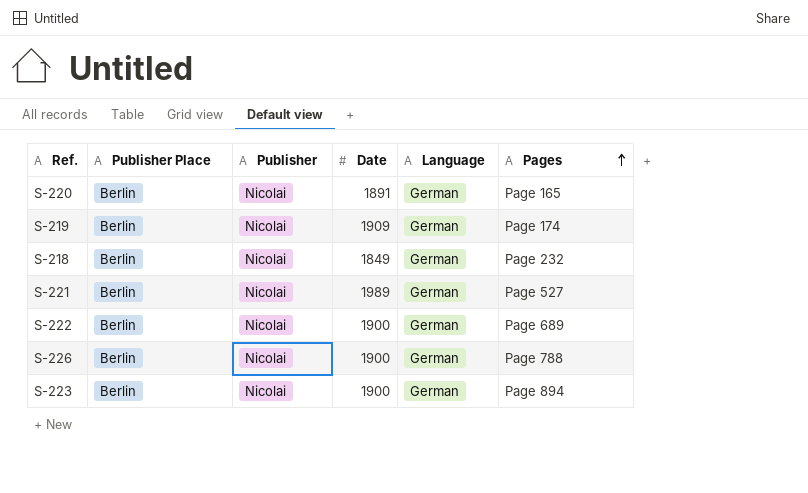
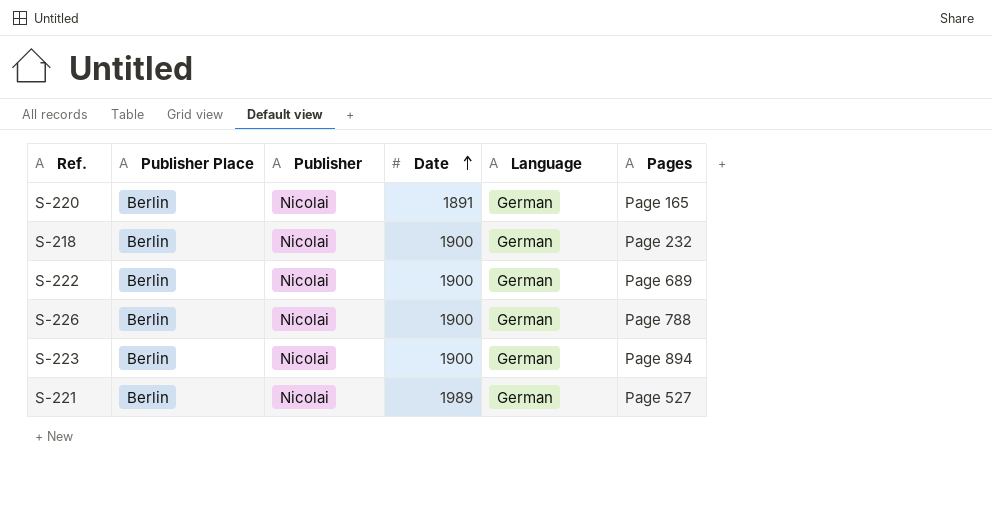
row order: Pages ascending -> Date ascending
row S-219: Berlin | Nicolai | 1909 | German | Page 174 -> none
S-218 | Date: 1849 -> 1900

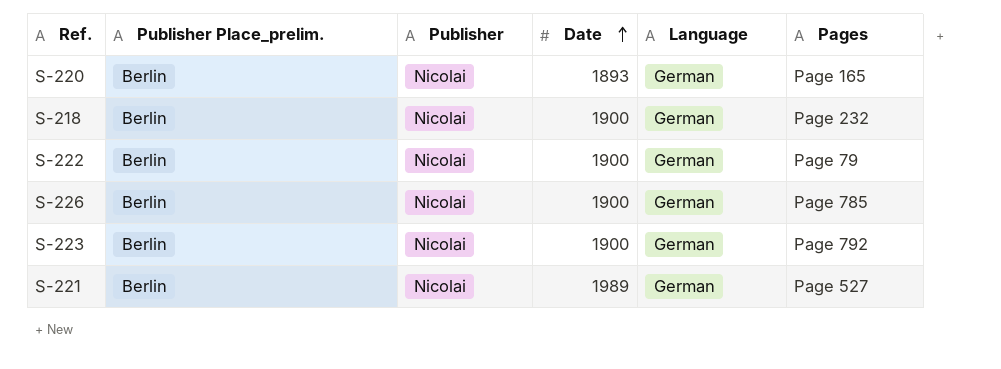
column name: Publisher Place -> Publisher Place_prelim.
S-220 | Date: 1891 -> 1893
S-222 | Pages: Page 689 -> Page 79
S-226 | Pages: Page 788 -> Page 785
S-223 | Pages: Page 894 -> Page 792

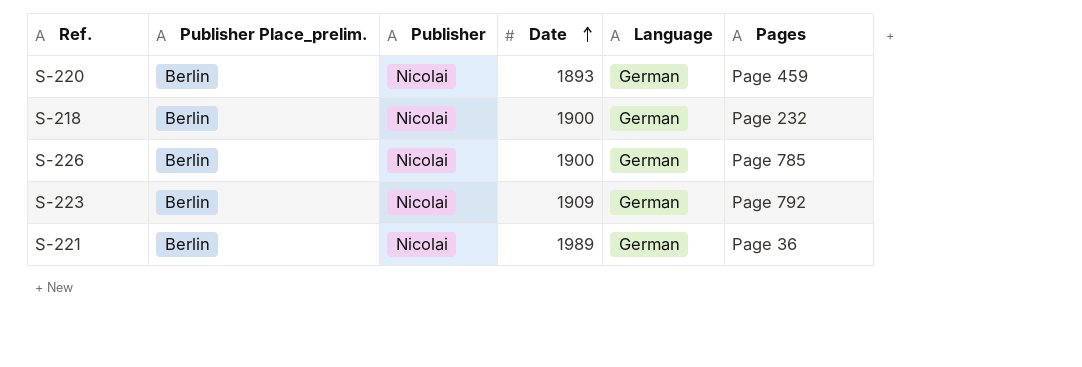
row S-222: Berlin | Nicolai | 1900 | German | Page 79 -> none
S-220 | Pages: Page 165 -> Page 459
S-223 | Date: 1900 -> 1909
S-221 | Pages: Page 527 -> Page 36

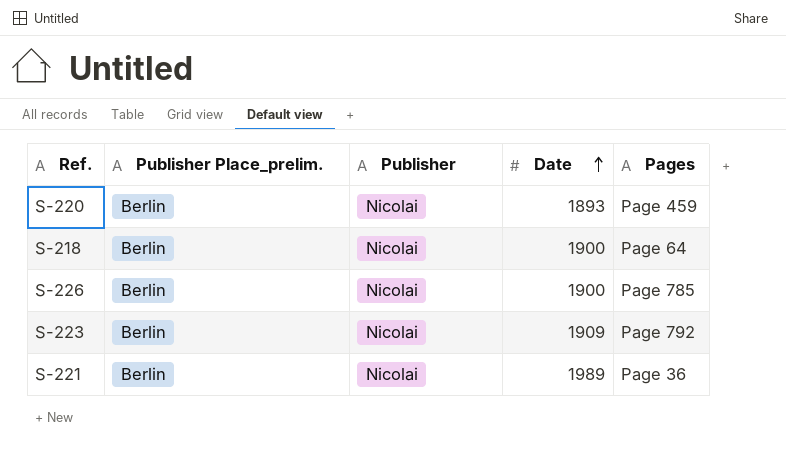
column Language | position: 5 -> none
S-218 | Pages: Page 232 -> Page 64

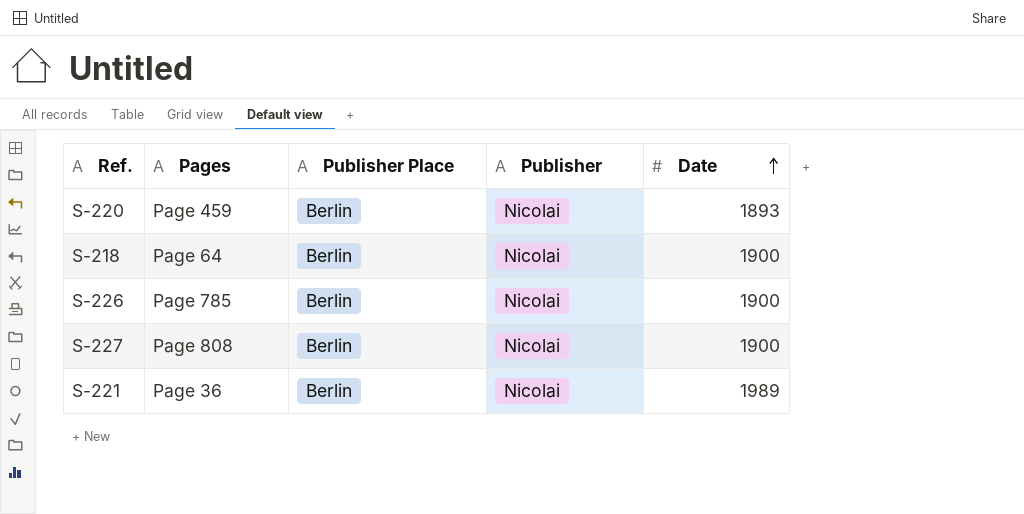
column Pages | position: 5 -> 2
column name: Publisher Place_prelim. -> Publisher Place
row S-223: Berlin | Nicolai | 1909 | Page 792 -> none
row S-227: none -> Page 808 | Berlin | Nicolai | 1900

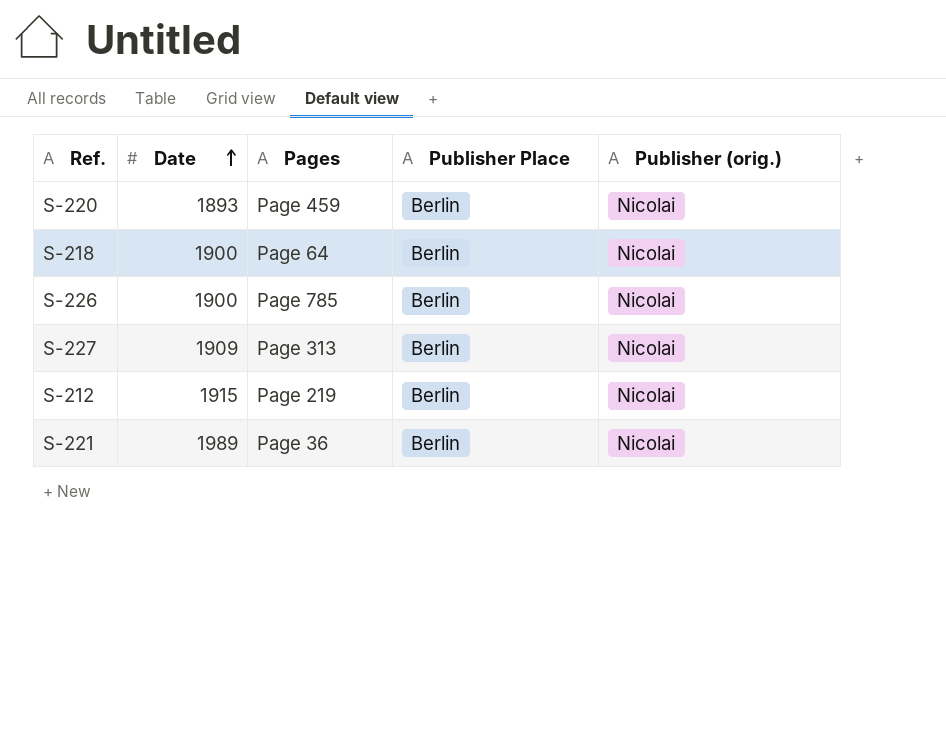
column Date | position: 5 -> 2
column name: Publisher -> Publisher (orig.)
S-227 | Date: 1900 -> 1909
S-227 | Pages: Page 808 -> Page 313
row S-212: none -> 1915 | Page 219 | Berlin | Nicolai

